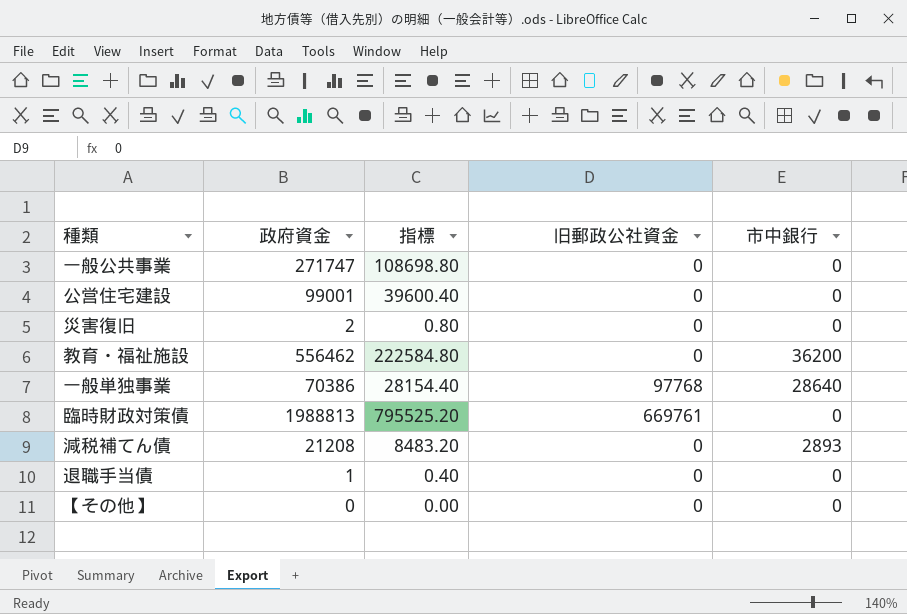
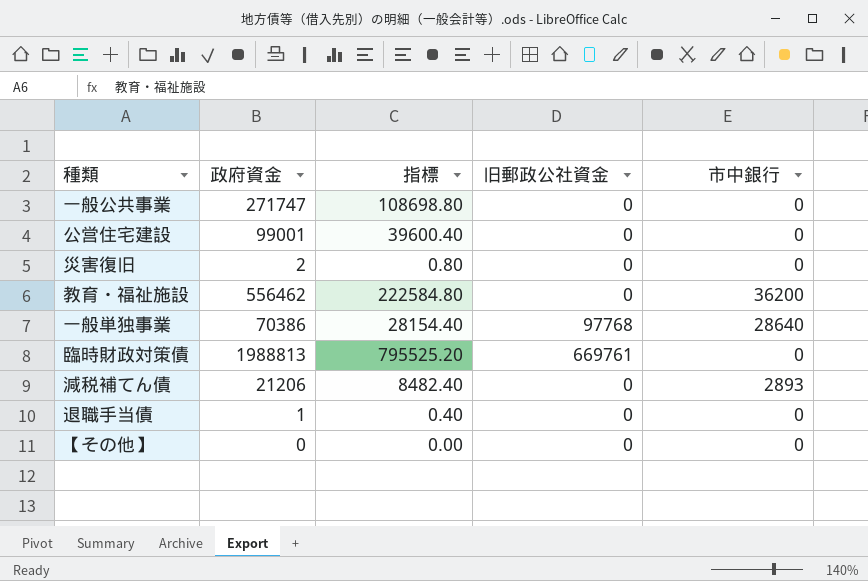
減税補てん債 | 政府資金: 21208 -> 21206
減税補てん債 | 指標: 8483.20 -> 8482.40

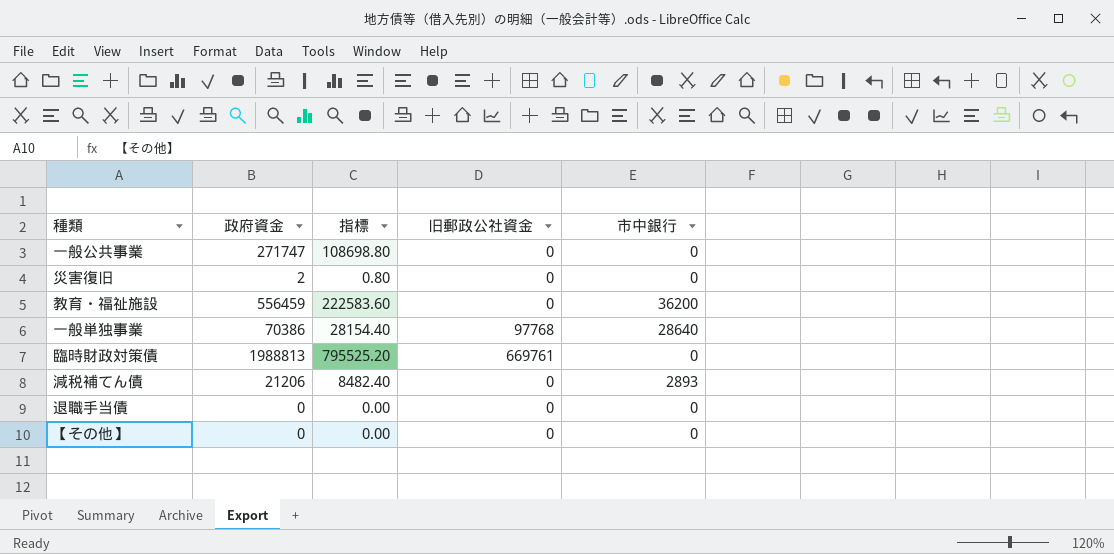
row 公営住宅建設: 99001 | 39600.40 | 0 | 0 -> none
教育・福祉施設 | 政府資金: 556462 -> 556459
教育・福祉施設 | 指標: 222584.80 -> 222583.60
退職手当債 | 政府資金: 1 -> 0
退職手当債 | 指標: 0.40 -> 0.00

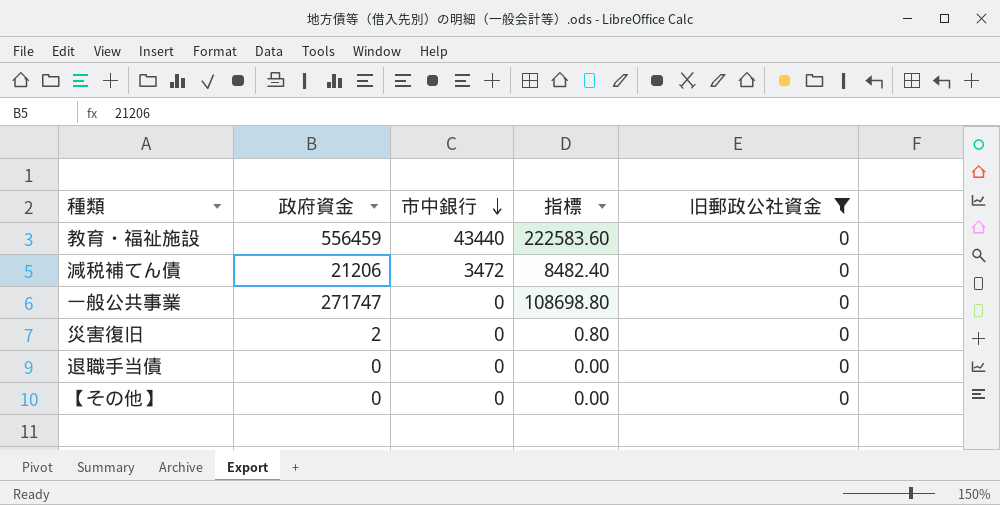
filter: none -> 旧郵政公社資金 = 0
row order: none -> 市中銀行 descending
column 市中銀行 | position: 5 -> 3
教育・福祉施設 | 市中銀行: 36200 -> 43440
減税補てん債 | 市中銀行: 2893 -> 3472

